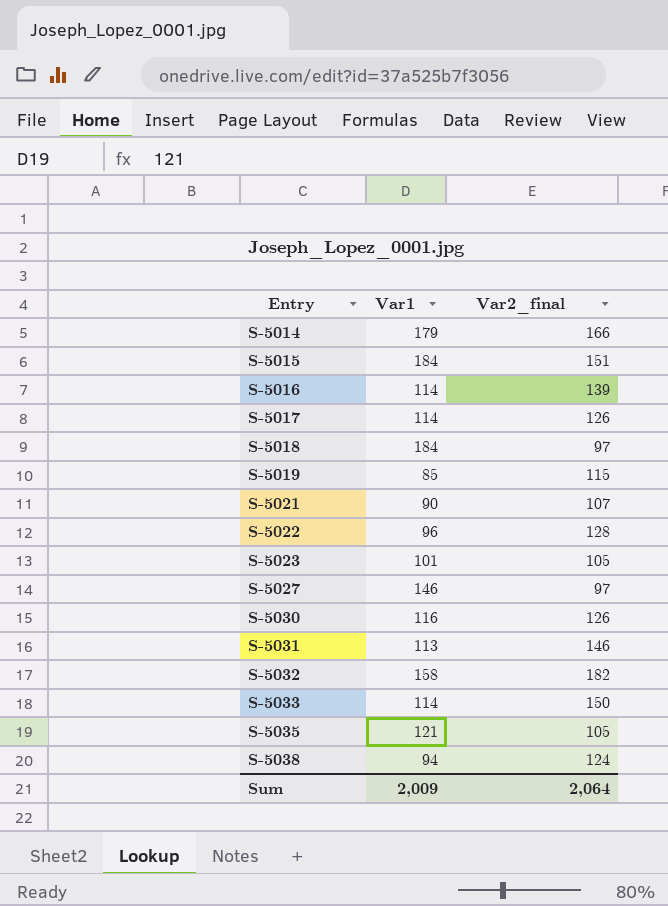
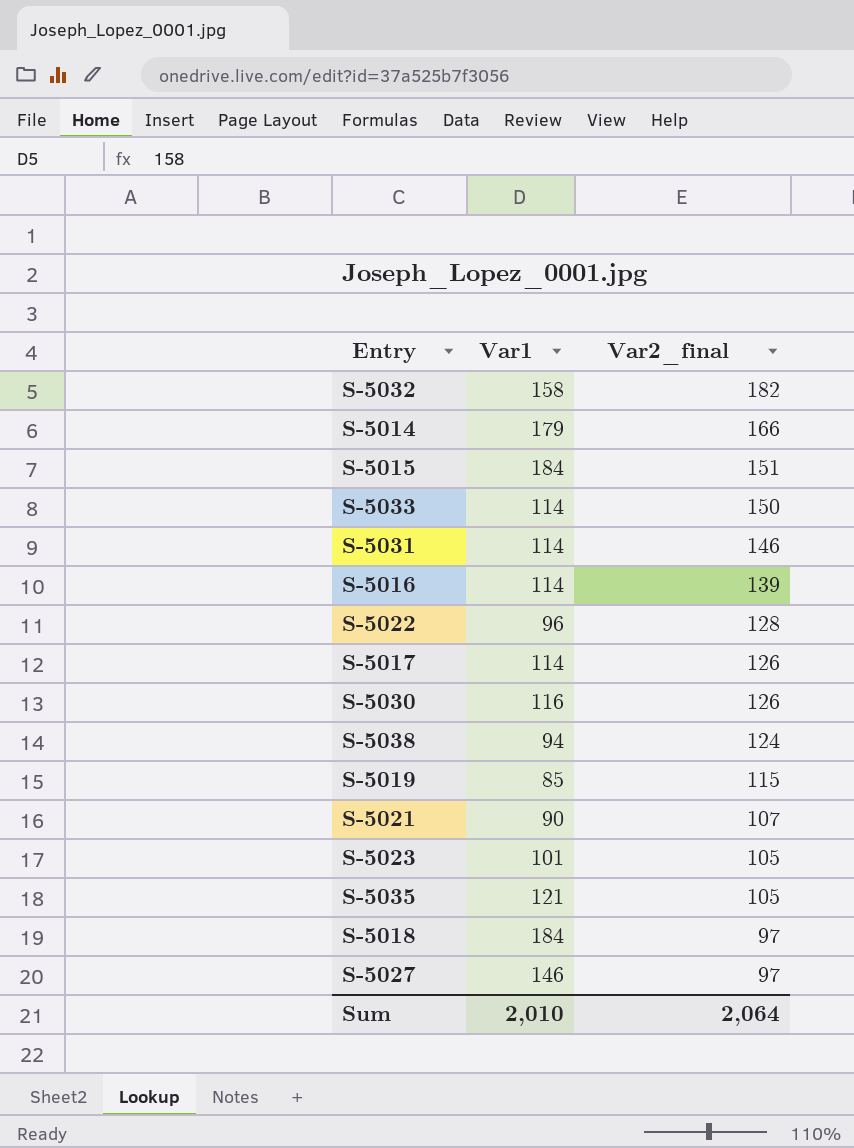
row order: Entry ascending -> Var2_final descending
S-5031 | Var1: 113 -> 114
Sum | Var1: 2,009 -> 2,010

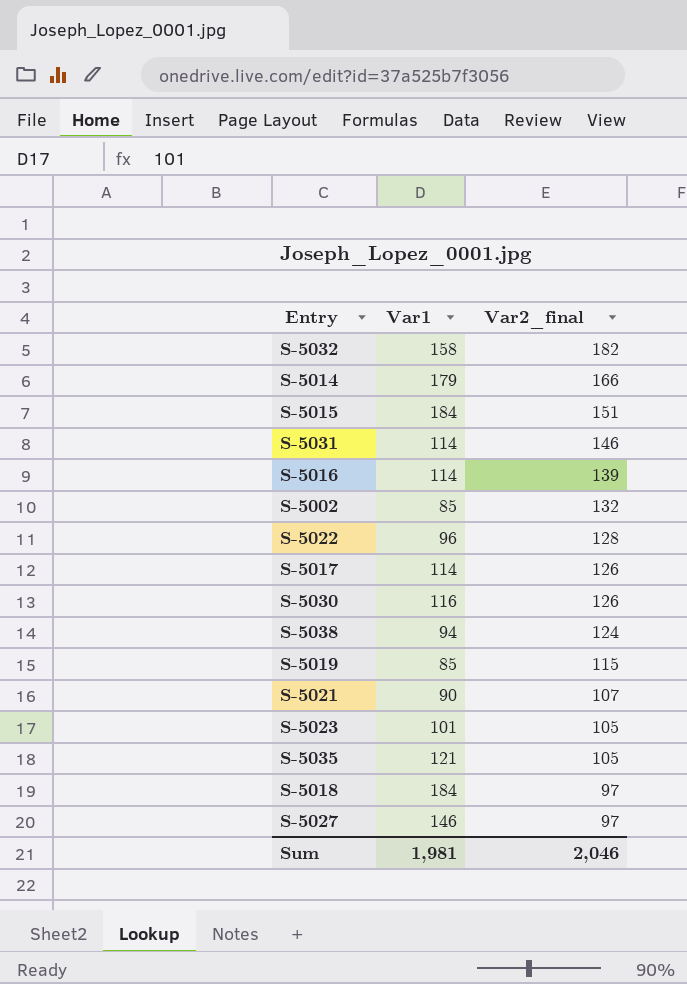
row S-5033: 114 | 150 -> none
row S-5002: none -> 85 | 132
Sum | Var1: 2,010 -> 1,981
Sum | Var2_final: 2,064 -> 2,046

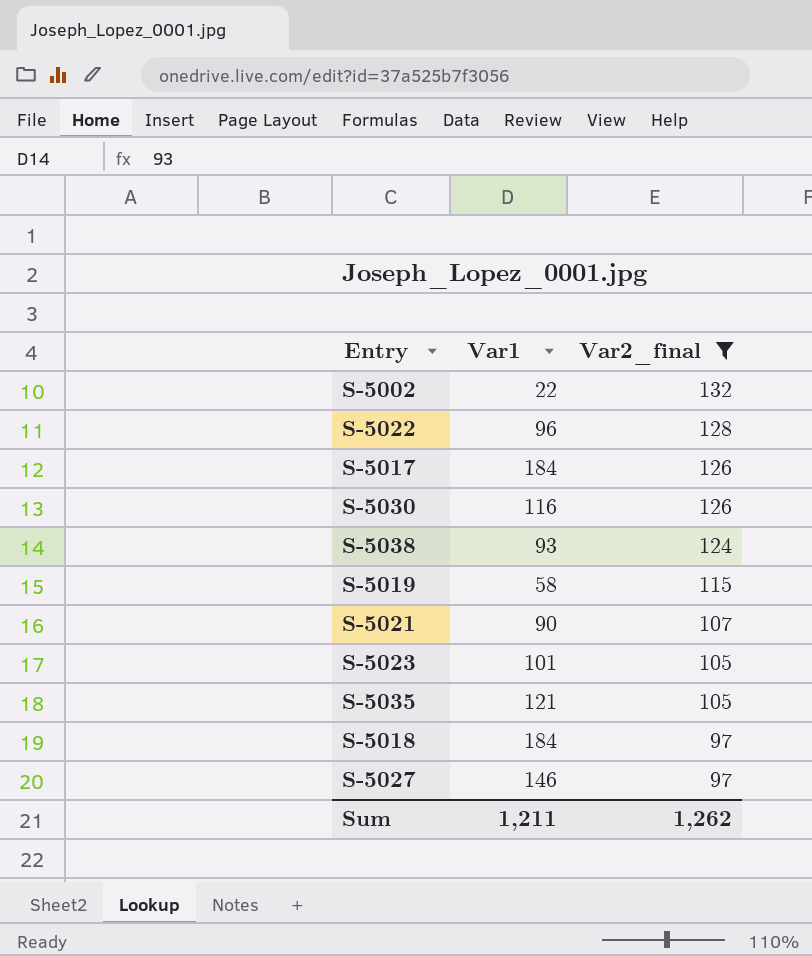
filter: none -> Var2_final <= 132
S-5002 | Var1: 85 -> 22
S-5017 | Var1: 114 -> 184
S-5038 | Var1: 94 -> 93
S-5019 | Var1: 85 -> 58
Sum | Var1: 1,981 -> 1,211
Sum | Var2_final: 2,046 -> 1,262

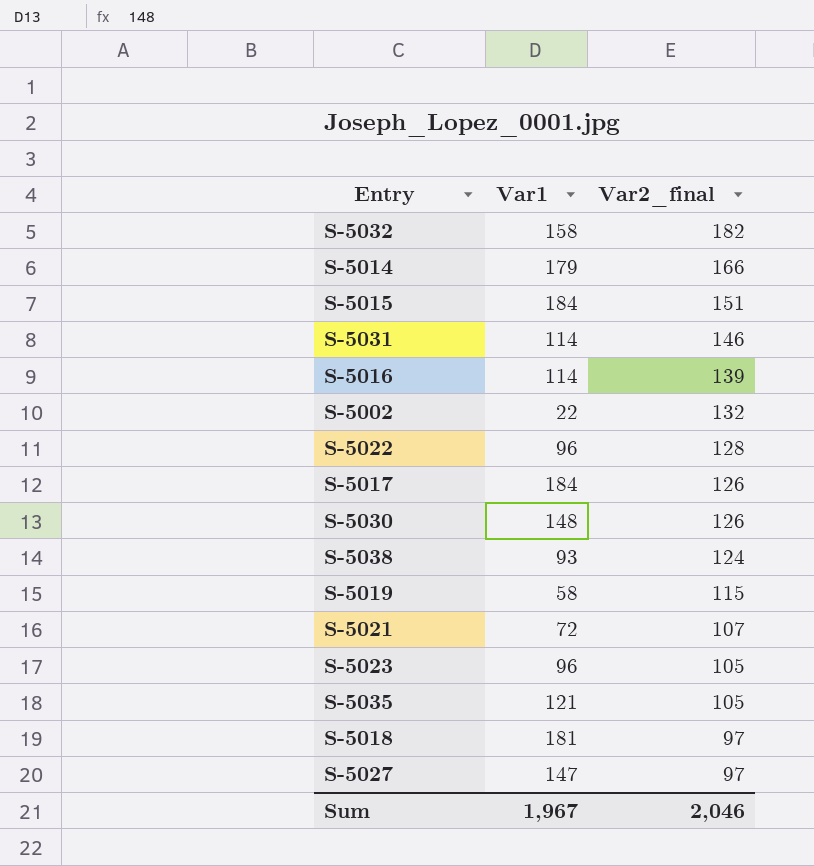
filter: Var2_final <= 132 -> none
S-5030 | Var1: 116 -> 148
S-5021 | Var1: 90 -> 72
S-5023 | Var1: 101 -> 96
S-5018 | Var1: 184 -> 181
S-5027 | Var1: 146 -> 147
Sum | Var1: 1,211 -> 1,967
Sum | Var2_final: 1,262 -> 2,046

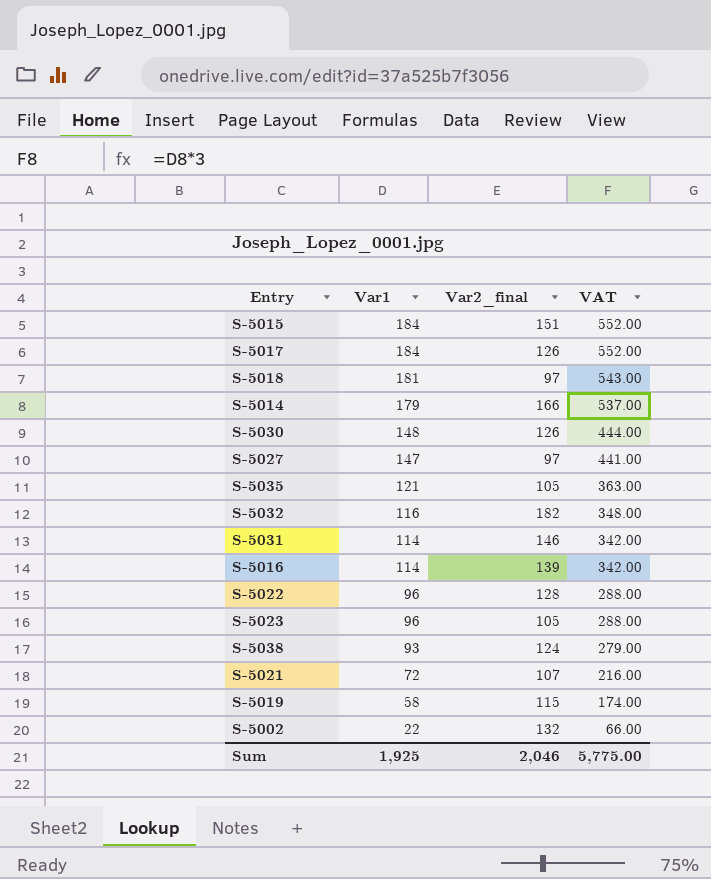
row order: Var2_final descending -> Var1 descending
column VAT | formula: none -> [Var1] * 3
S-5032 | Var1: 158 -> 116
Sum | Var1: 1,967 -> 1,925

